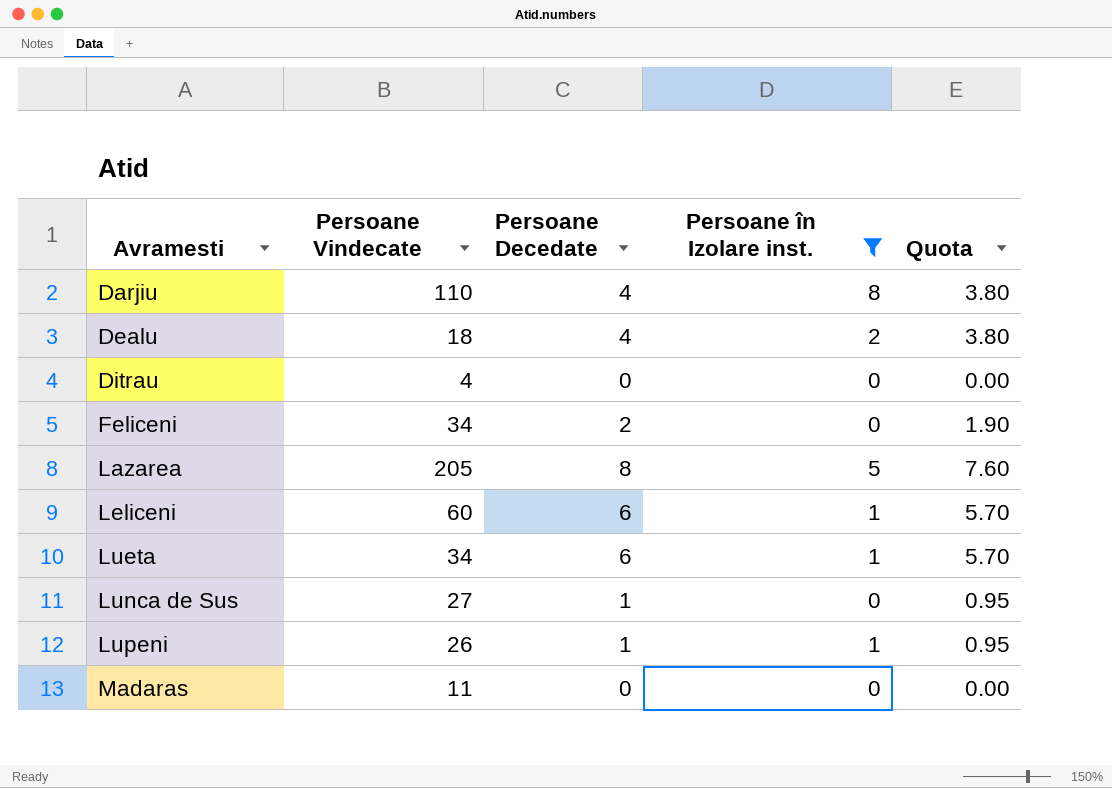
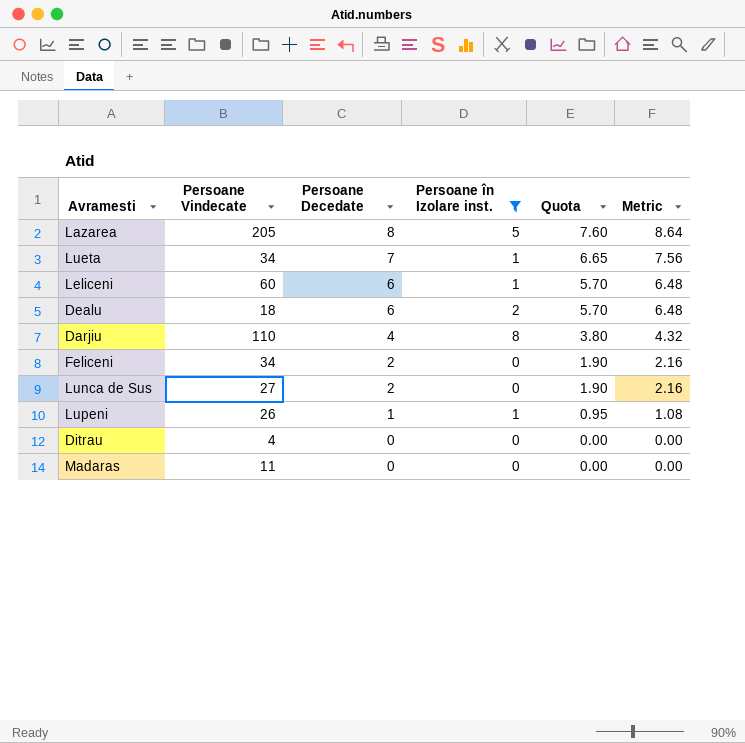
row order: Avramesti ascending -> Persoane Decedate descending
column Metric | formula: none -> [Persoane Decedate] * 1.08
Lueta | Persoane Decedate: 6 -> 7
Lueta | Quota: 5.70 -> 6.65
Dealu | Persoane Decedate: 4 -> 6
Dealu | Quota: 3.80 -> 5.70
Lunca de Sus | Persoane Decedate: 1 -> 2
Lunca de Sus | Quota: 0.95 -> 1.90

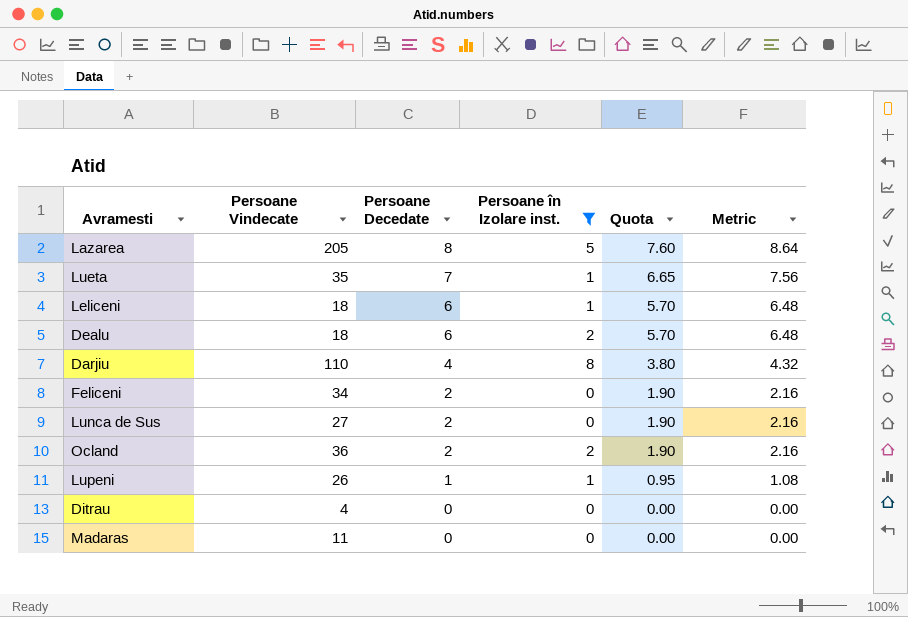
Lueta | Persoane Vindecate: 34 -> 35
Leliceni | Persoane Vindecate: 60 -> 18
row Ocland: none -> 36 | 2 | 2 | 1.90 | 2.16

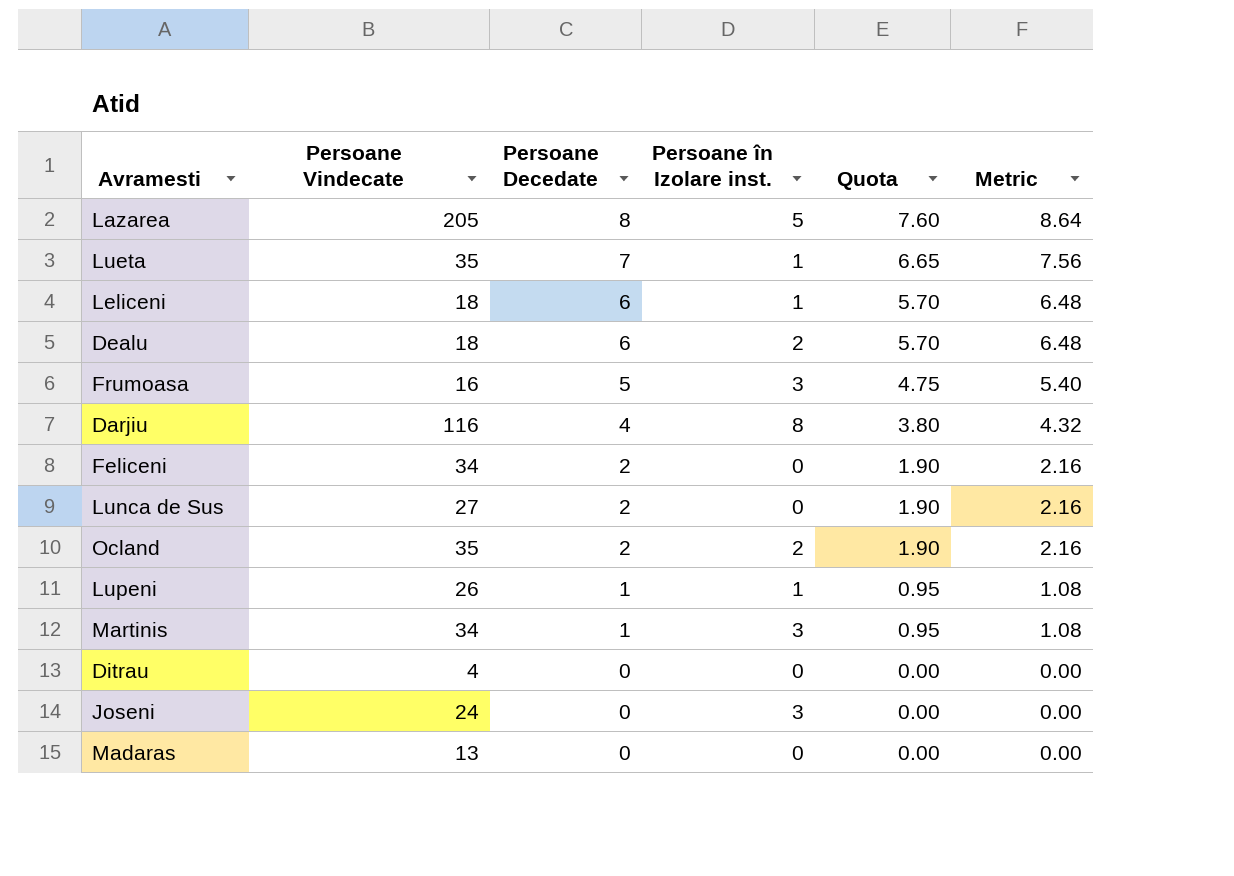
filter: Persoane în Izolare inst. != 3 -> none
Darjiu | Persoane Vindecate: 110 -> 116
Ocland | Persoane Vindecate: 36 -> 35
Madaras | Persoane Vindecate: 11 -> 13

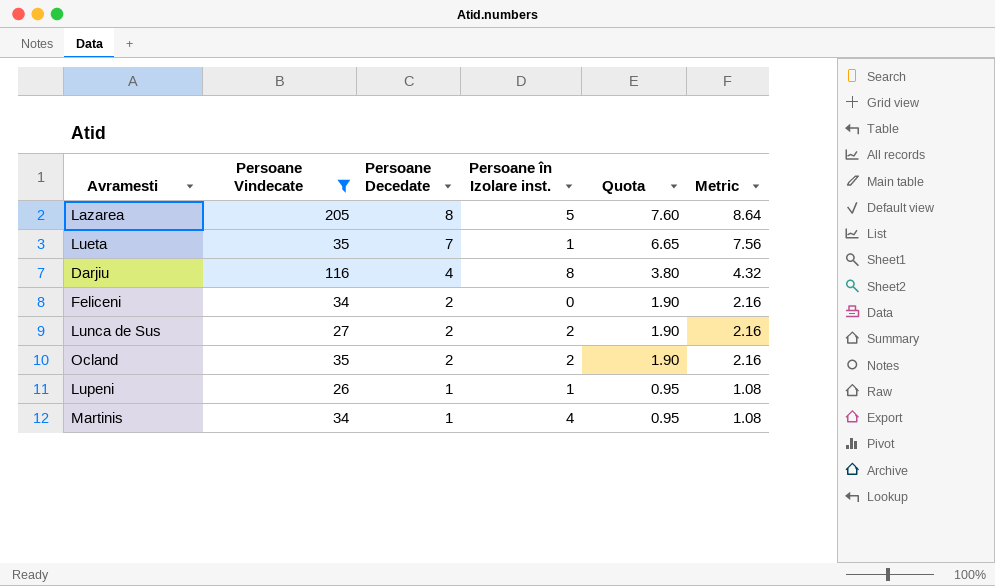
filter: none -> Persoane Vindecate >= 26
Lunca de Sus | Persoane în Izolare inst.: 0 -> 2
Martinis | Persoane în Izolare inst.: 3 -> 4

